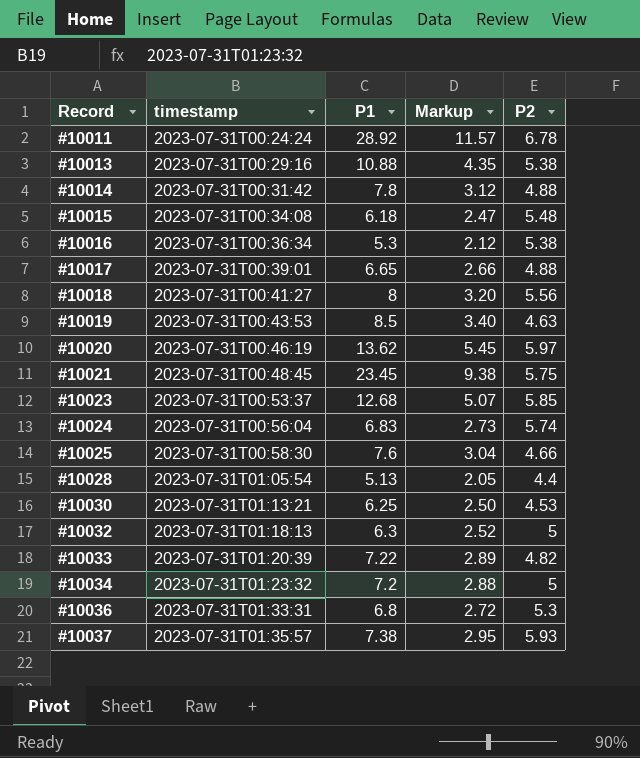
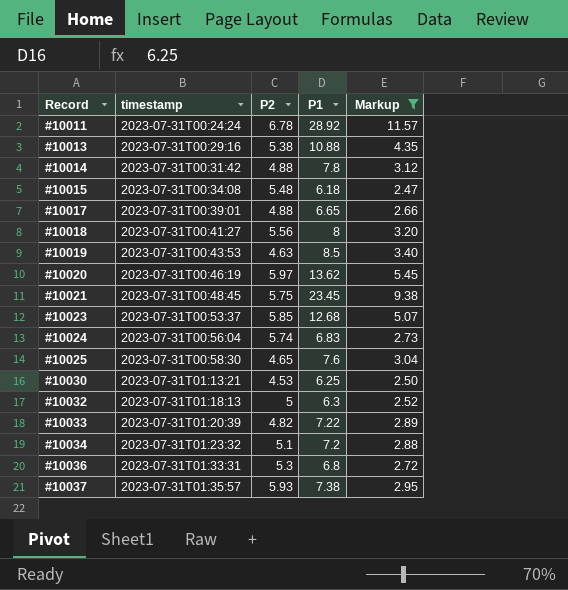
filter: none -> Markup >= 2.47
column P2 | position: 5 -> 3
#10025 | P2: 4.66 -> 4.65
#10034 | P2: 5 -> 5.1

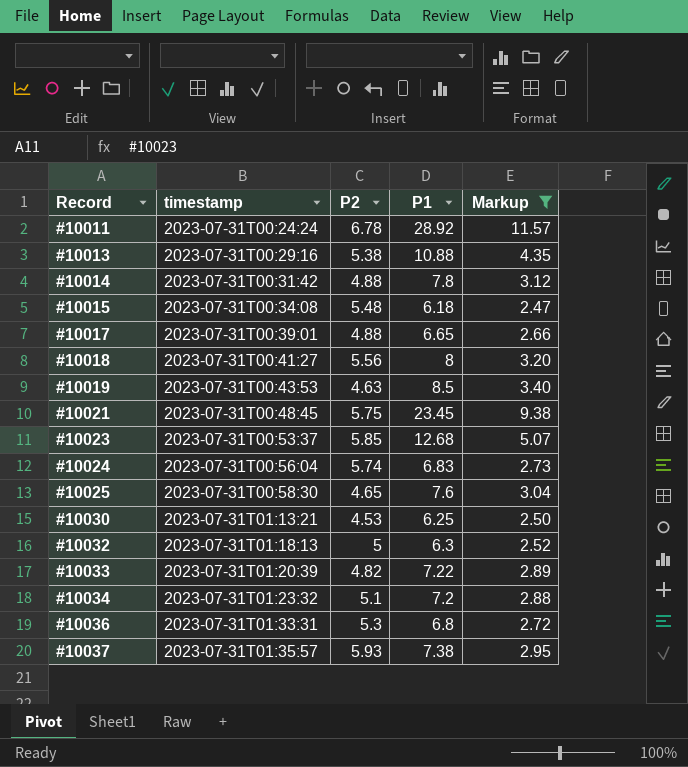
row #10020: 2023-07-31T00:46:19 | 5.97 | 13.62 | 5.45 -> none

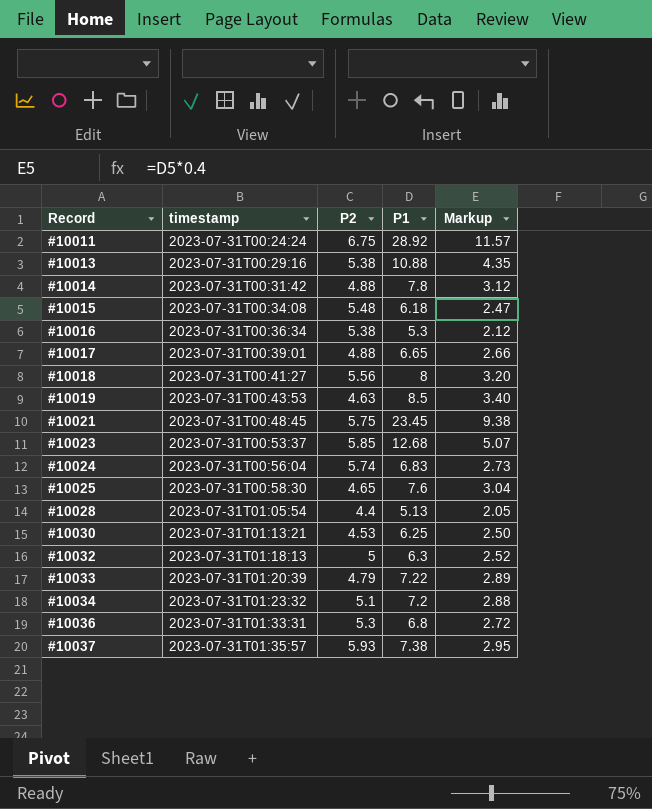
filter: Markup >= 2.47 -> none
#10011 | P2: 6.78 -> 6.75
#10033 | P2: 4.82 -> 4.79

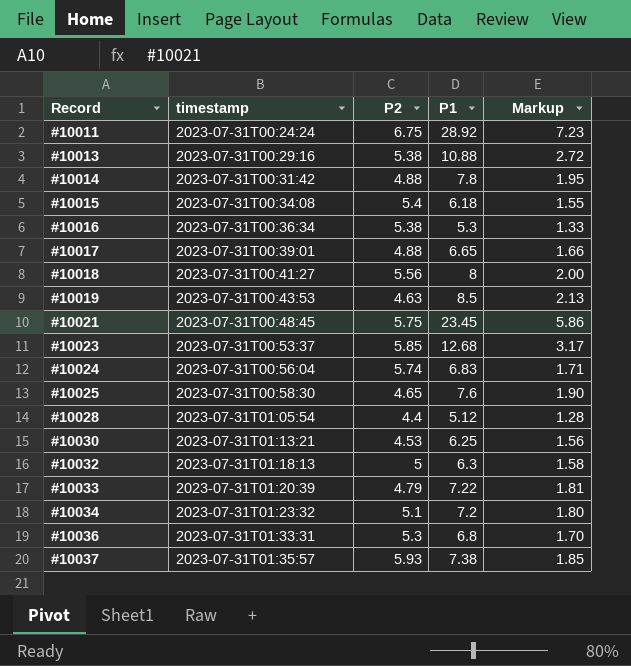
column Markup | formula: [P1] * 0.4 -> [P1] * 0.25
#10015 | P2: 5.48 -> 5.4
#10028 | P1: 5.13 -> 5.12

